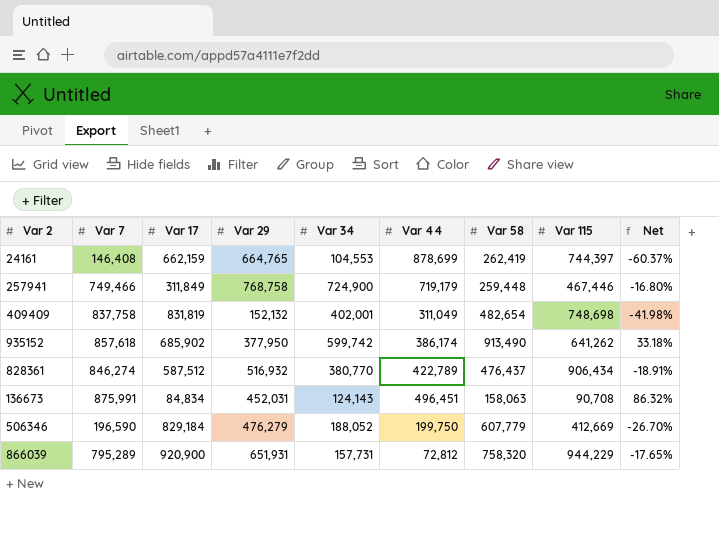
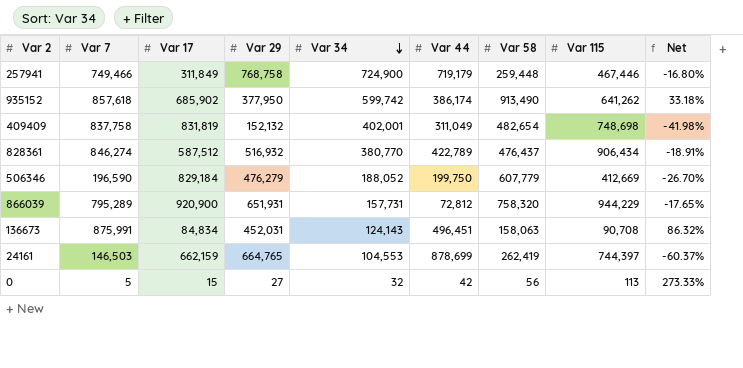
row order: none -> Var 34 descending
24161 | Var 7: 146,408 -> 146,503
row 0: none -> 5 | 15 | 27 | 32 | 42 | 56 | 113 | 273.33%

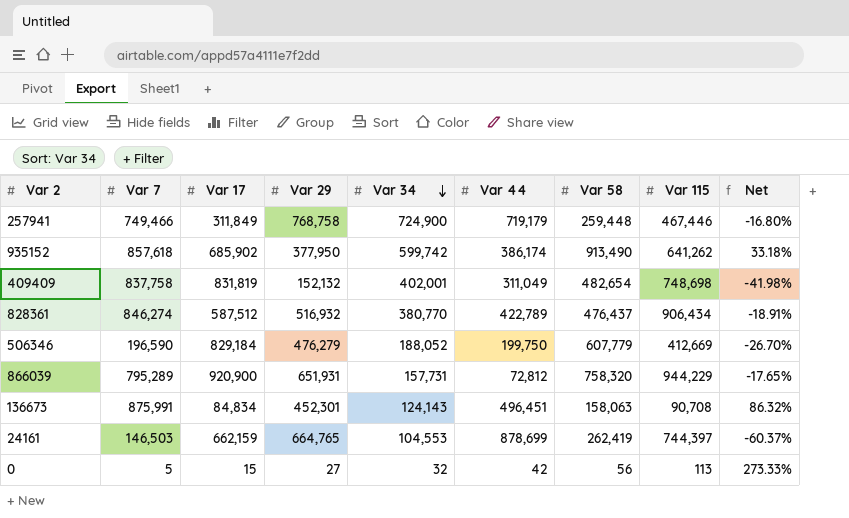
136673 | Var 29: 452,031 -> 452,301

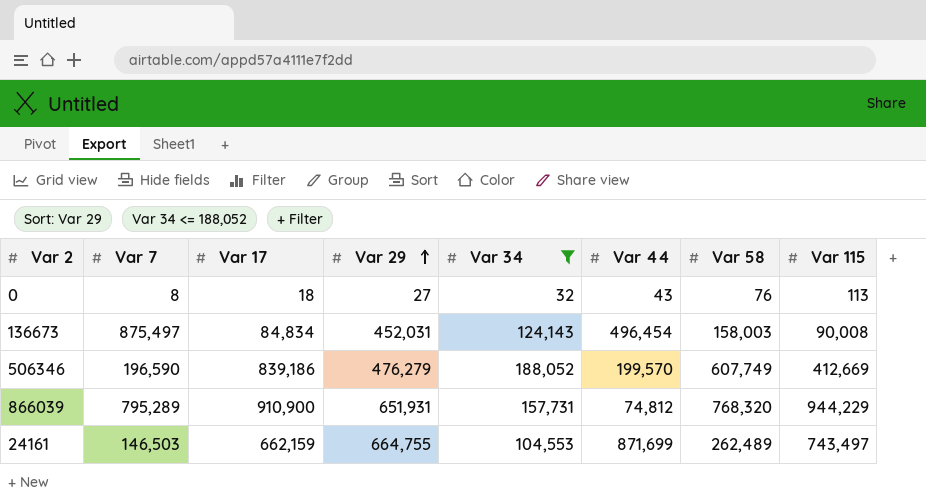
filter: none -> Var 34 <= 188,052
row order: Var 34 descending -> Var 29 ascending
column Net | formula: ([Var 58] - [Var 17]) / [Var 17] -> none
0 | Var 7: 5 -> 8
0 | Var 17: 15 -> 18
0 | Var 44: 42 -> 43
0 | Var 58: 56 -> 76
136673 | Var 7: 875,991 -> 875,497
136673 | Var 29: 452,301 -> 452,031
136673 | Var 44: 496,451 -> 496,454
136673 | Var 58: 158,063 -> 158,003
136673 | Var 115: 90,708 -> 90,008
506346 | Var 17: 829,184 -> 839,186
506346 | Var 44: 199,750 -> 199,570
506346 | Var 58: 607,779 -> 607,749
866039 | Var 17: 920,900 -> 910,900
866039 | Var 44: 72,812 -> 74,812
866039 | Var 58: 758,320 -> 768,320
24161 | Var 29: 664,765 -> 664,755
24161 | Var 44: 878,699 -> 871,699
24161 | Var 58: 262,419 -> 262,489
24161 | Var 115: 744,397 -> 743,497

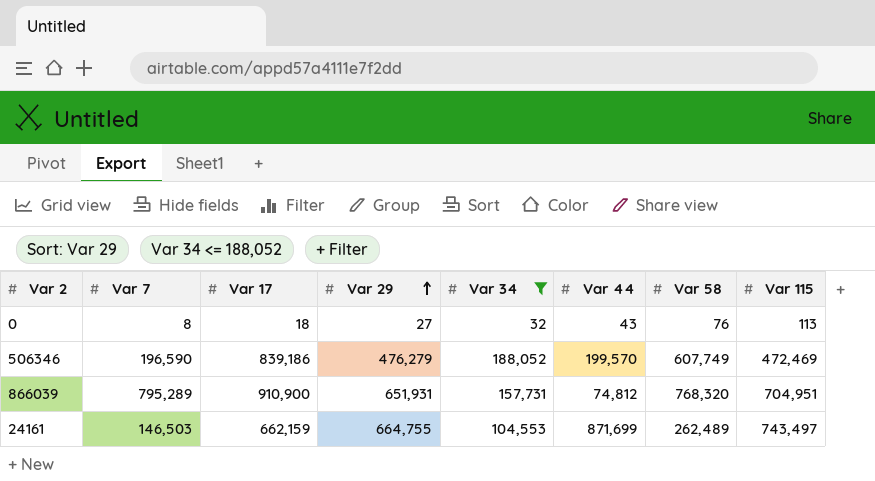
row 136673: 875,497 | 84,834 | 452,031 | 124,143 | 496,454 | 158,003 | 90,008 -> none
506346 | Var 115: 412,669 -> 472,469
866039 | Var 115: 944,229 -> 704,951

